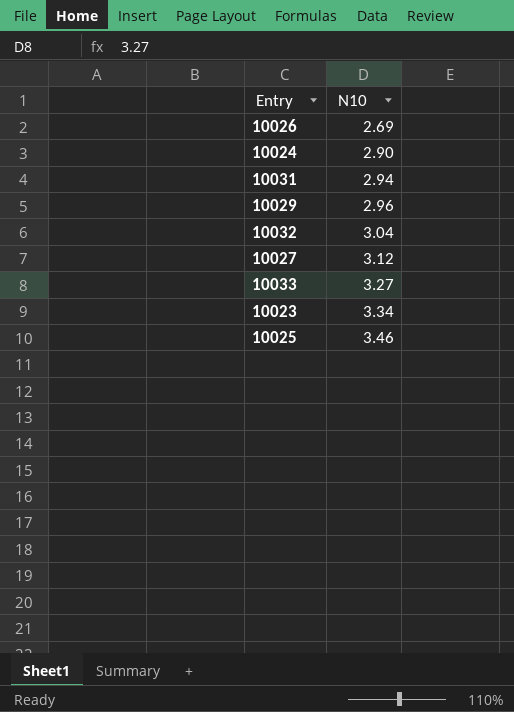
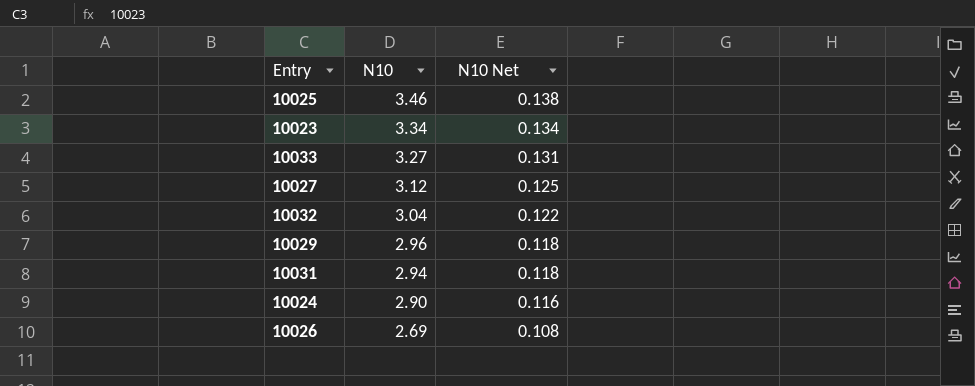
row order: N10 ascending -> N10 descending
column N10 Net | formula: none -> [N10] * 0.04

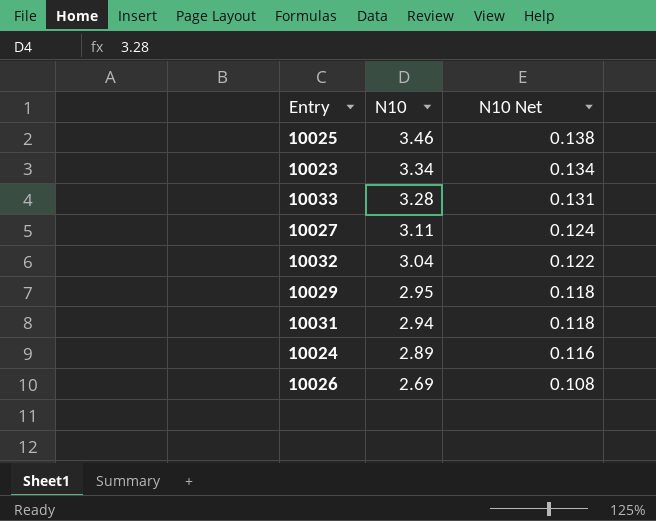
10033 | N10: 3.27 -> 3.28
10027 | N10: 3.12 -> 3.11
10027 | N10 Net: 0.125 -> 0.124
10029 | N10: 2.96 -> 2.95
10024 | N10: 2.90 -> 2.89

